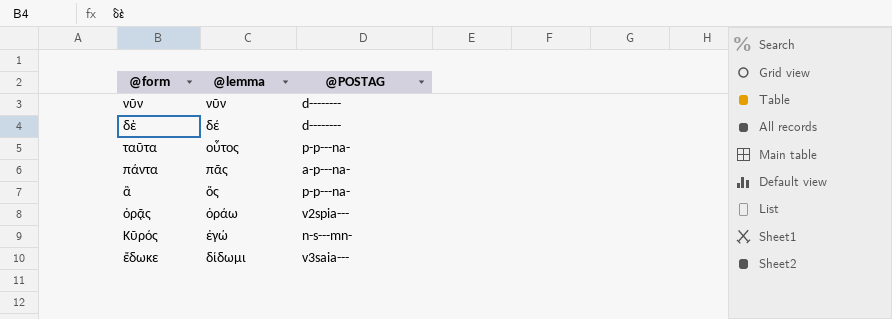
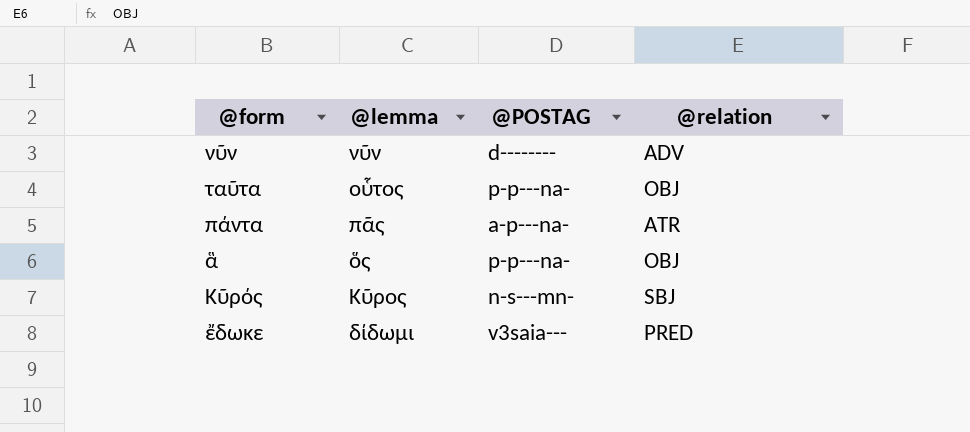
column @relation | position: none -> 4
row δὲ: δέ | d-------- -> none
row ὁρᾷς: ὁράω | v2spia--- -> none
Κῦρός | @lemma: ἐγώ -> Κῦρος

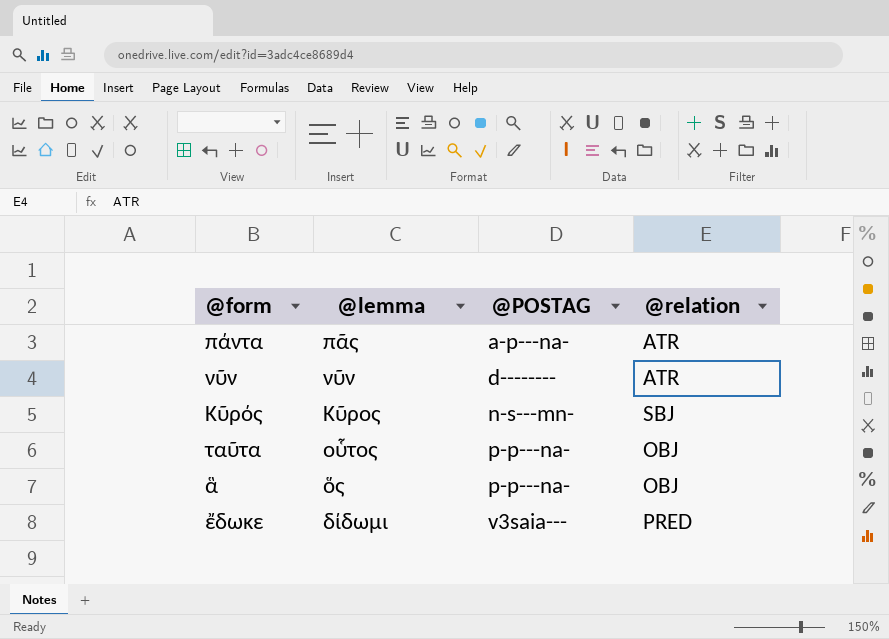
row order: none -> @POSTAG ascending
νῦν | @relation: ADV -> ATR

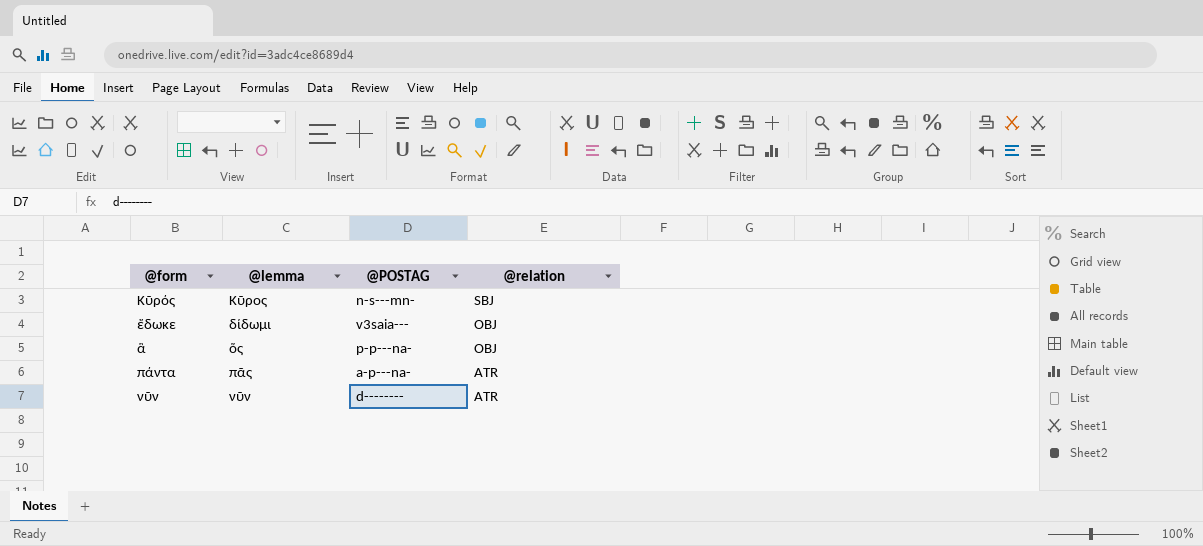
row order: @POSTAG ascending -> @relation descending
row ταῦτα: οὗτος | p-p---na- | OBJ -> none
ἔδωκε | @relation: PRED -> OBJ

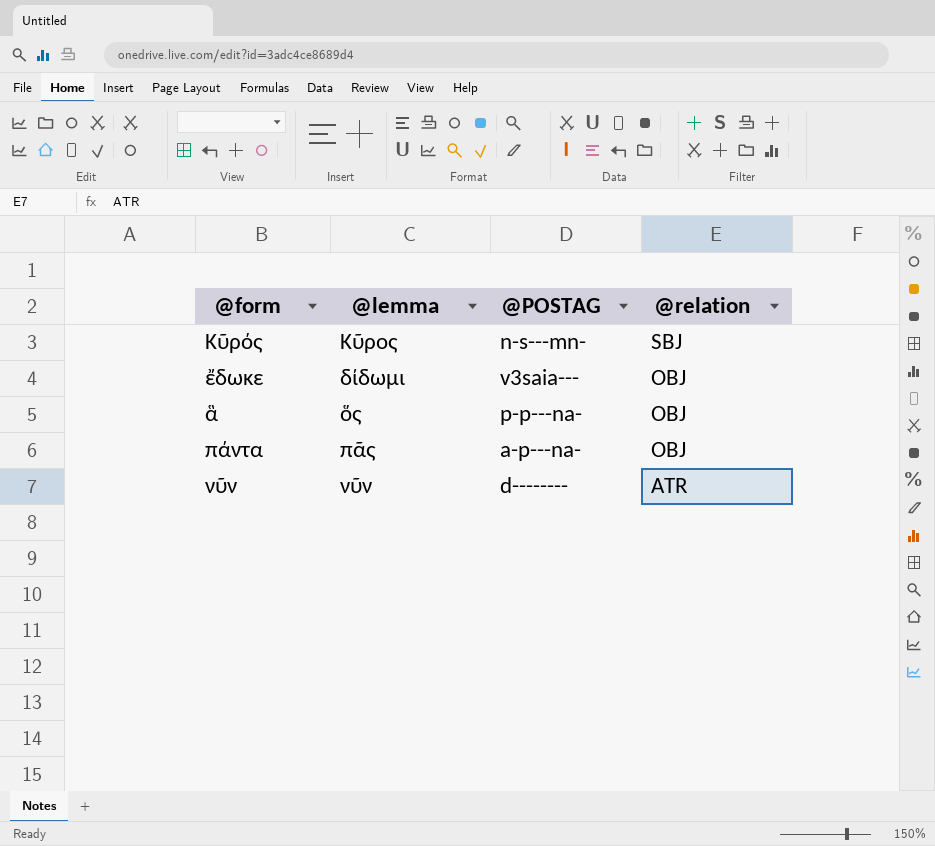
πάντα | @relation: ATR -> OBJ

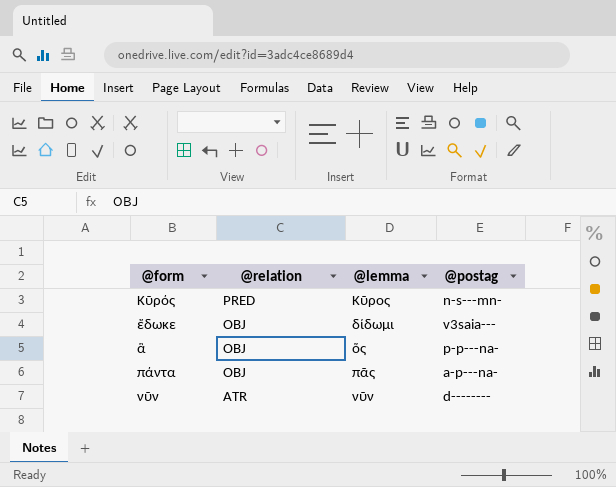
column @relation | position: 4 -> 2
column name: @POSTAG -> @postag
Κῦρός | @relation: SBJ -> PRED

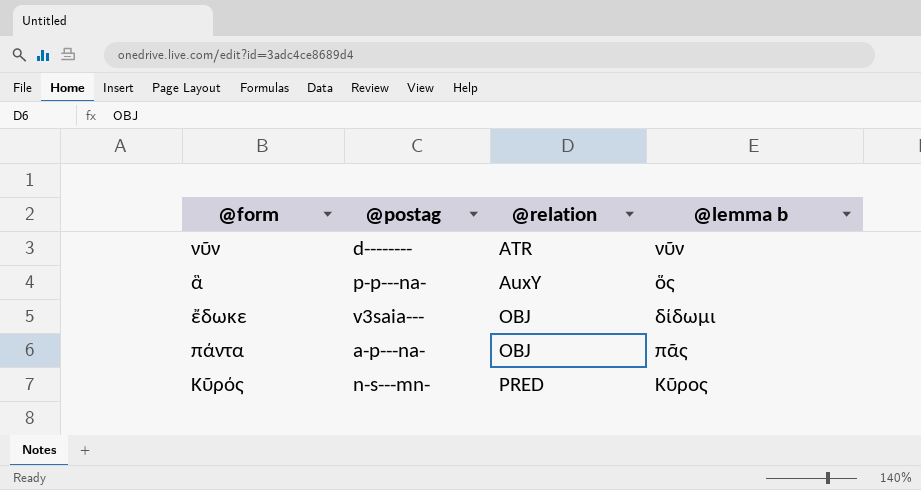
row order: @relation descending -> @relation ascending
column @postag | position: 4 -> 2
column name: @lemma -> @lemma b
ἃ | @relation: OBJ -> AuxY

